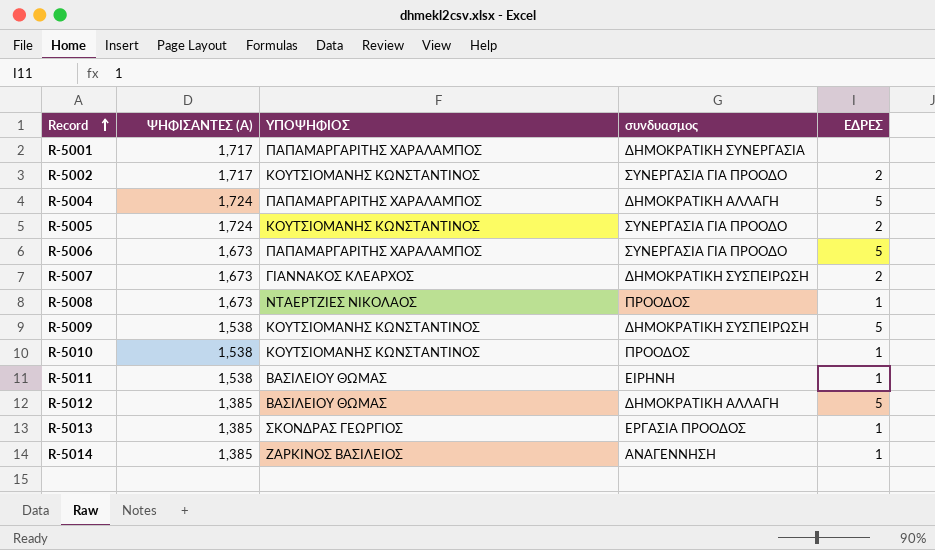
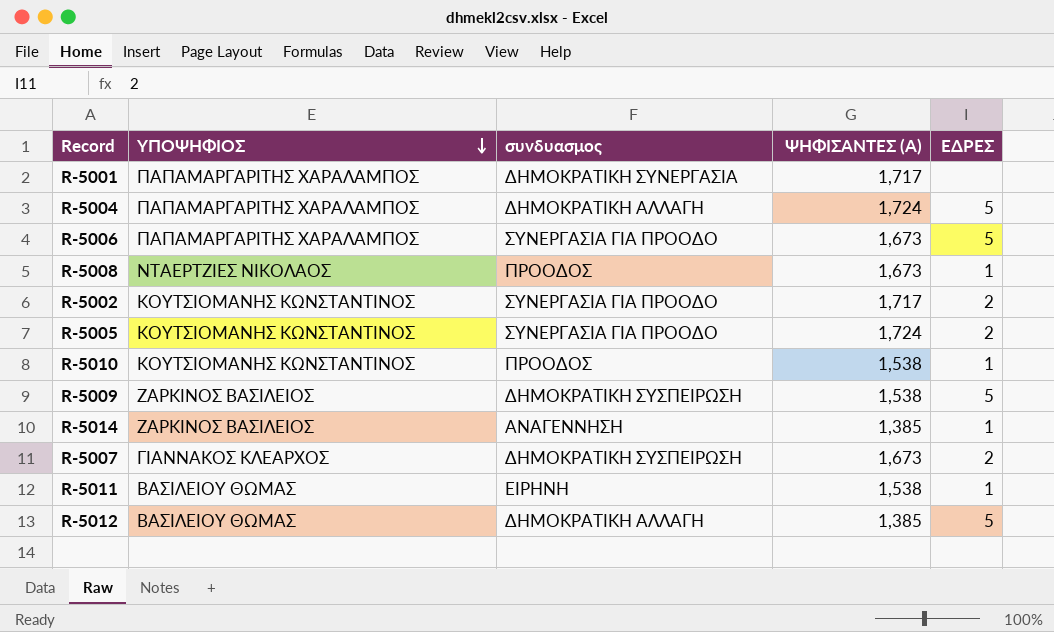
row order: Record ascending -> ΥΠΟΨΗΦΙΟΣ descending
column ΨΗΦΙΣΑΝΤΕΣ (Α) | position: 2 -> 4
row R-5013: 1,385 | ΣΚΟΝΔΡΑΣ ΓΕΩΡΓΙΟΣ | ΕΡΓΑΣΙΑ ΠΡΟΟΔΟΣ | 1 -> none
R-5009 | ΥΠΟΨΗΦΙΟΣ: ΚΟΥΤΣΙΟΜΑΝΗΣ ΚΩΝΣΤΑΝΤΙΝΟΣ -> ΖΑΡΚΙΝΟΣ ΒΑΣΙΛΕΙΟΣ

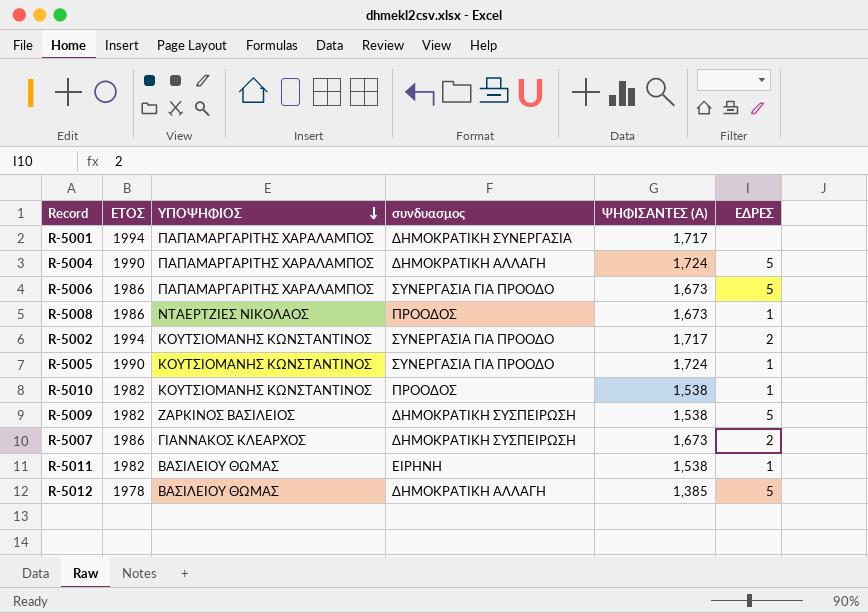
column ΕΤΟΣ | position: none -> 2
row R-5014: ΖΑΡΚΙΝΟΣ ΒΑΣΙΛΕΙΟΣ | ΑΝΑΓΕΝΝΗΣΗ | 1,385 | 1 -> none
R-5005 | ΕΔΡΕΣ: 2 -> 1

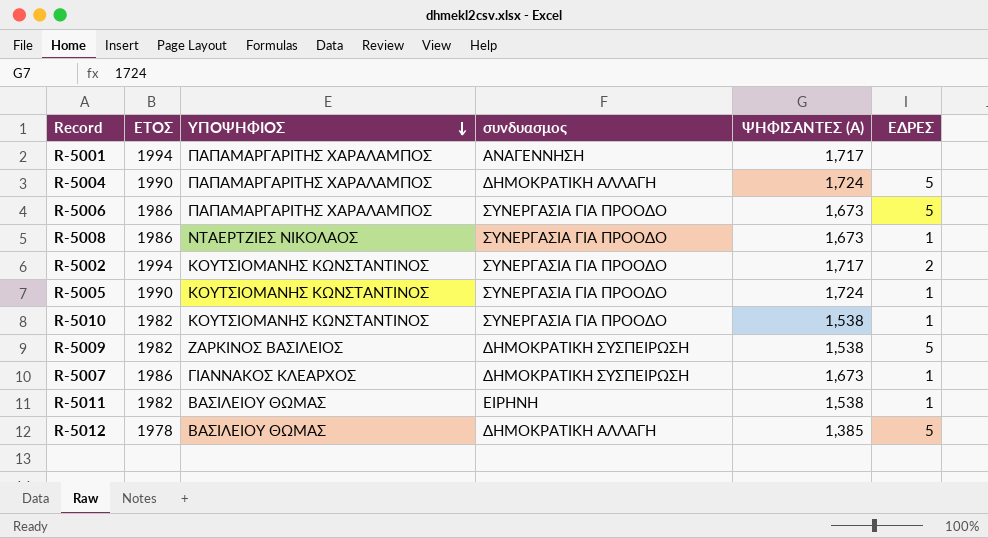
R-5001 | συνδυασμος: ΔΗΜΟΚΡΑΤΙΚΗ ΣΥΝΕΡΓΑΣΙΑ -> ΑΝΑΓΕΝΝΗΣΗ
R-5008 | συνδυασμος: ΠΡΟΟΔΟΣ -> ΣΥΝΕΡΓΑΣΙΑ ΓΙΑ ΠΡΟΟΔΟ
R-5010 | συνδυασμος: ΠΡΟΟΔΟΣ -> ΣΥΝΕΡΓΑΣΙΑ ΓΙΑ ΠΡΟΟΔΟ
R-5007 | ΕΔΡΕΣ: 2 -> 1

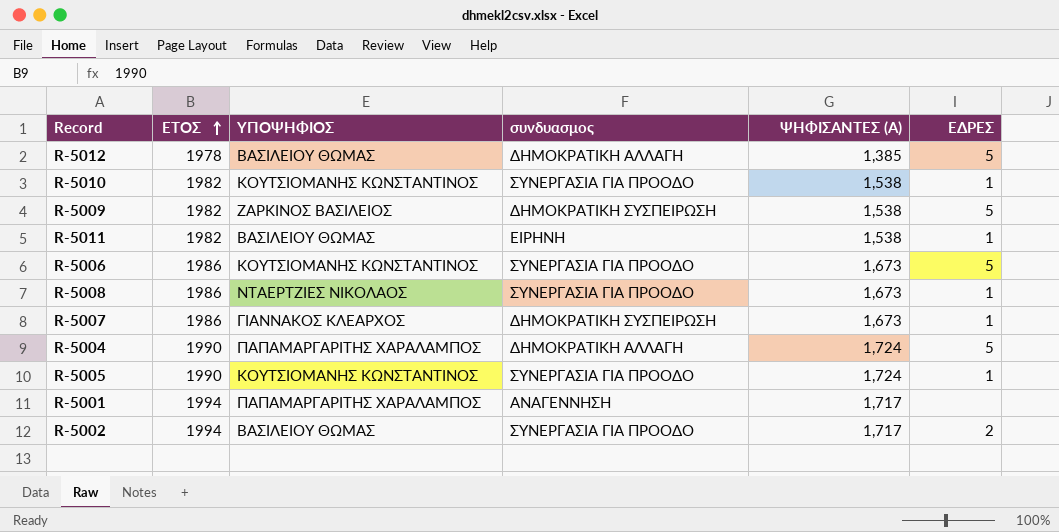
row order: ΥΠΟΨΗΦΙΟΣ descending -> ΕΤΟΣ ascending
R-5006 | ΥΠΟΨΗΦΙΟΣ: ΠΑΠΑΜΑΡΓΑΡΙΤΗΣ ΧΑΡΑΛΑΜΠΟΣ -> ΚΟΥΤΣΙΟΜΑΝΗΣ ΚΩΝΣΤΑΝΤΙΝΟΣ
R-5002 | ΥΠΟΨΗΦΙΟΣ: ΚΟΥΤΣΙΟΜΑΝΗΣ ΚΩΝΣΤΑΝΤΙΝΟΣ -> ΒΑΣΙΛΕΙΟΥ ΘΩΜΑΣ

